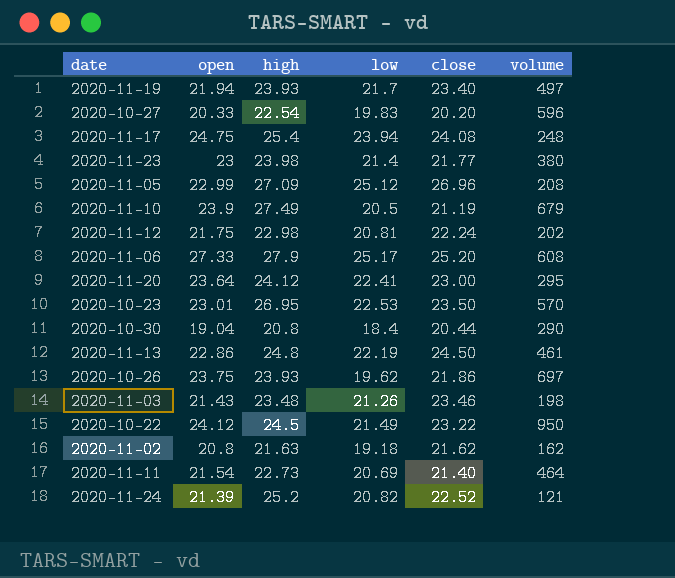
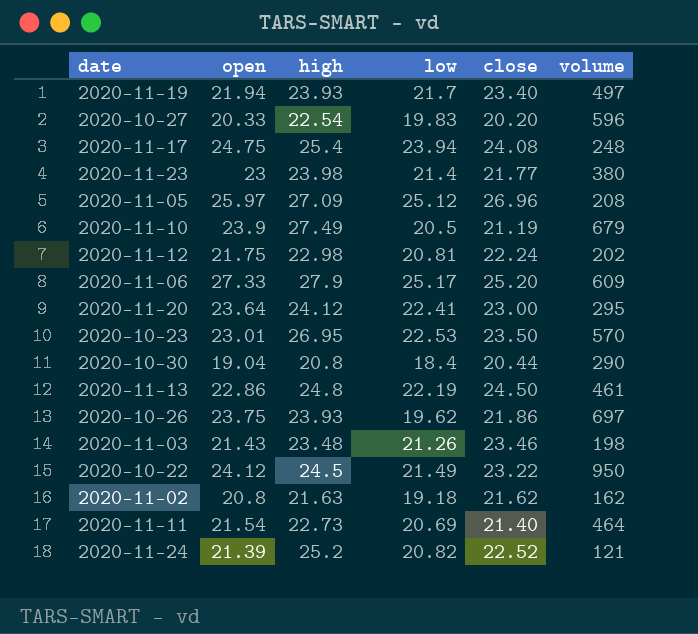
2020-11-05 | open: 22.99 -> 25.97
2020-11-06 | volume: 608 -> 609

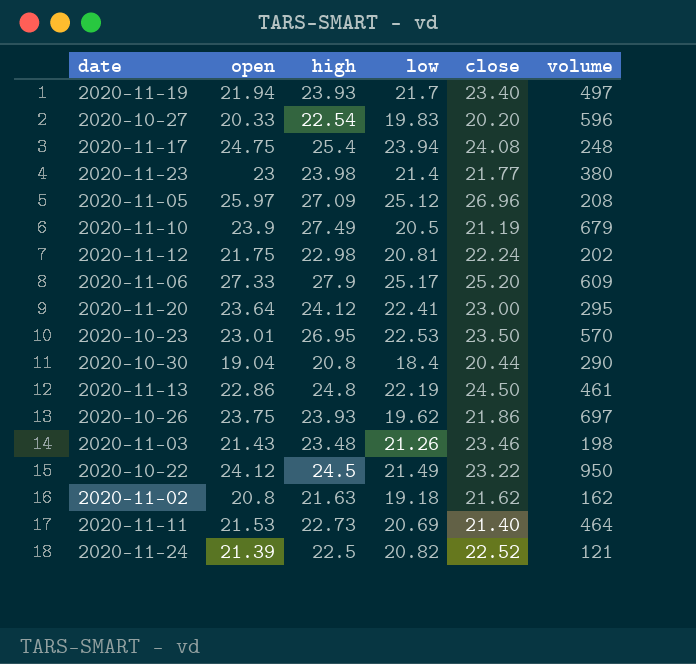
2020-11-11 | open: 21.54 -> 21.53
2020-11-24 | high: 25.2 -> 22.5

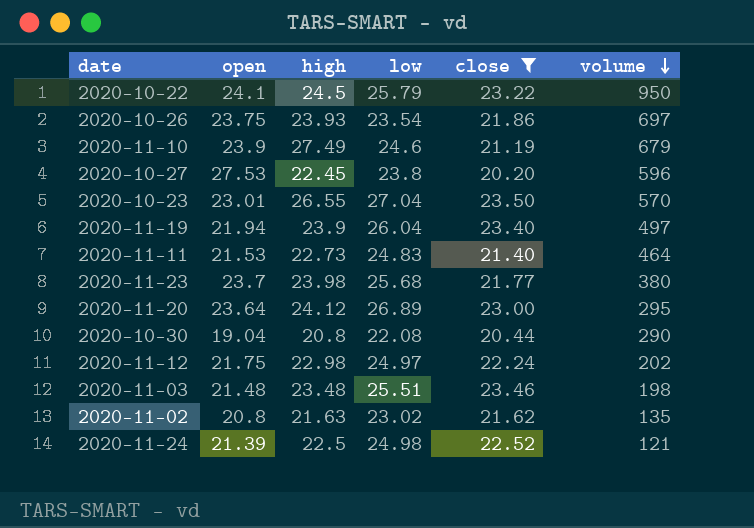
filter: none -> close <= 23.50
row order: none -> volume descending
2020-10-22 | open: 24.12 -> 24.1
2020-10-22 | low: 21.49 -> 25.79
2020-10-26 | low: 19.62 -> 23.54
2020-11-10 | low: 20.5 -> 24.6
2020-10-27 | open: 20.33 -> 27.53
2020-10-27 | high: 22.54 -> 22.45
2020-10-27 | low: 19.83 -> 23.8
2020-10-23 | high: 26.95 -> 26.55
2020-10-23 | low: 22.53 -> 27.04
2020-11-19 | high: 23.93 -> 23.9
2020-11-19 | low: 21.7 -> 26.04
2020-11-11 | low: 20.69 -> 24.83
2020-11-23 | open: 23 -> 23.7
2020-11-23 | low: 21.4 -> 25.68
2020-11-20 | low: 22.41 -> 26.89
2020-10-30 | low: 18.4 -> 22.08
2020-11-12 | low: 20.81 -> 24.97
2020-11-03 | open: 21.43 -> 21.48
2020-11-03 | low: 21.26 -> 25.51
2020-11-02 | low: 19.18 -> 23.02
2020-11-02 | volume: 162 -> 135
2020-11-24 | low: 20.82 -> 24.98

